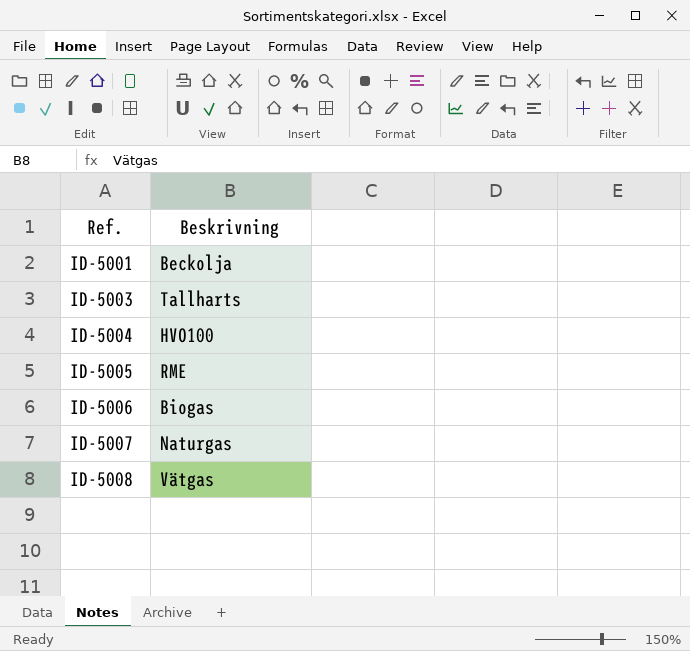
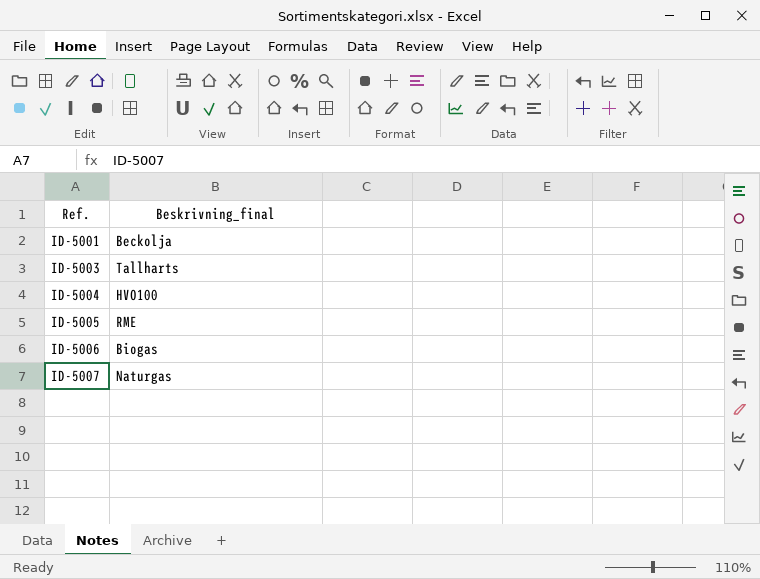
column name: Beskrivning -> Beskrivning_final
row ID-5008: Vätgas -> none

